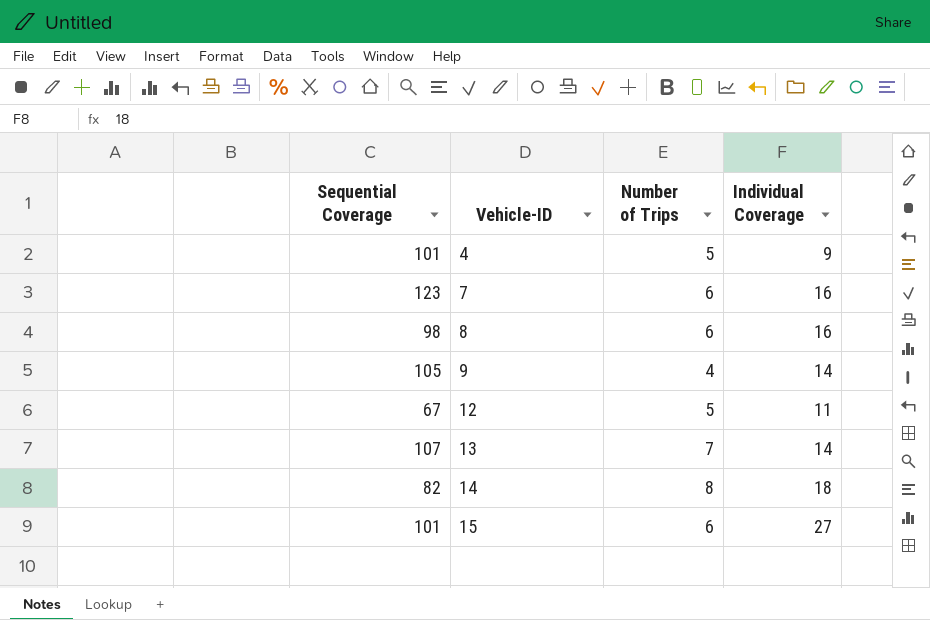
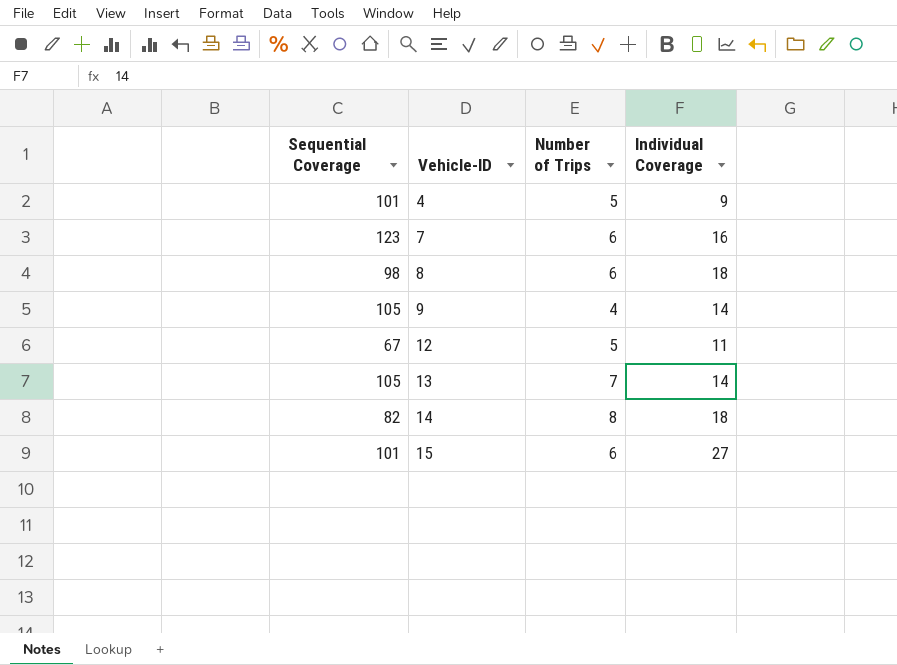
8 | Individual Coverage: 16 -> 18
13 | Sequential Coverage: 107 -> 105

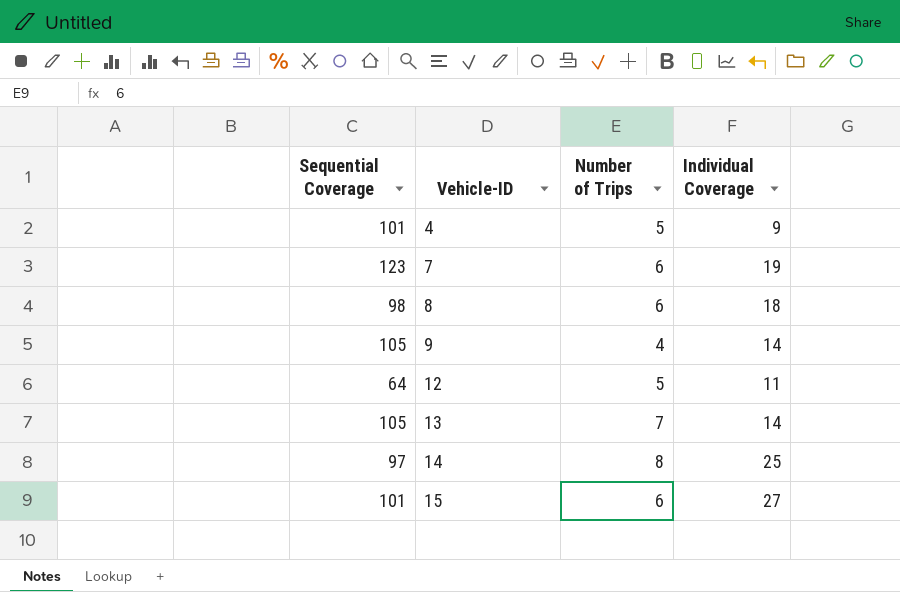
7 | Individual Coverage: 16 -> 19
12 | Sequential Coverage: 67 -> 64
14 | Sequential Coverage: 82 -> 97
14 | Individual Coverage: 18 -> 25

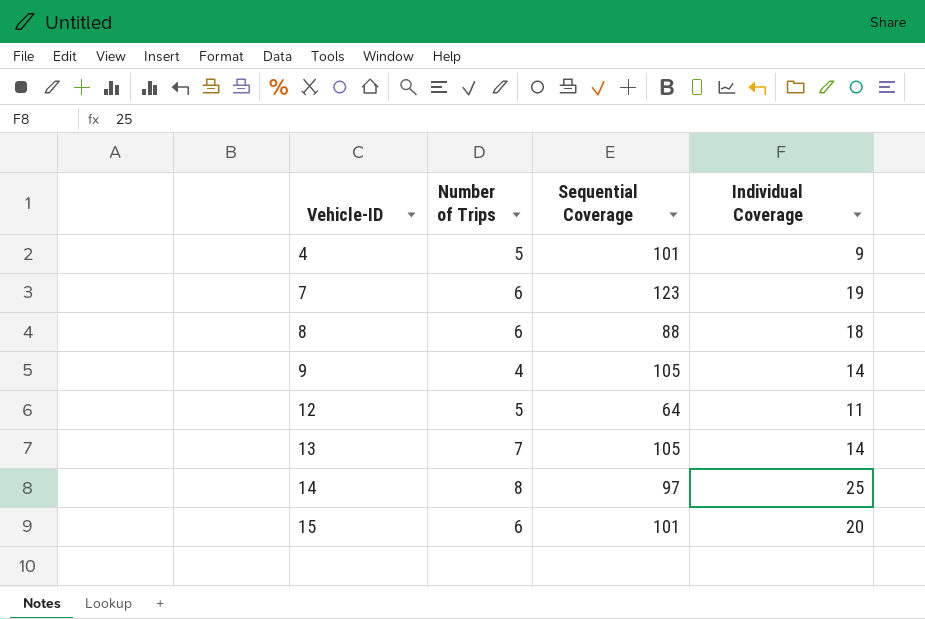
column Sequential Coverage | position: 1 -> 3
8 | Sequential Coverage: 98 -> 88
15 | Individual Coverage: 27 -> 20

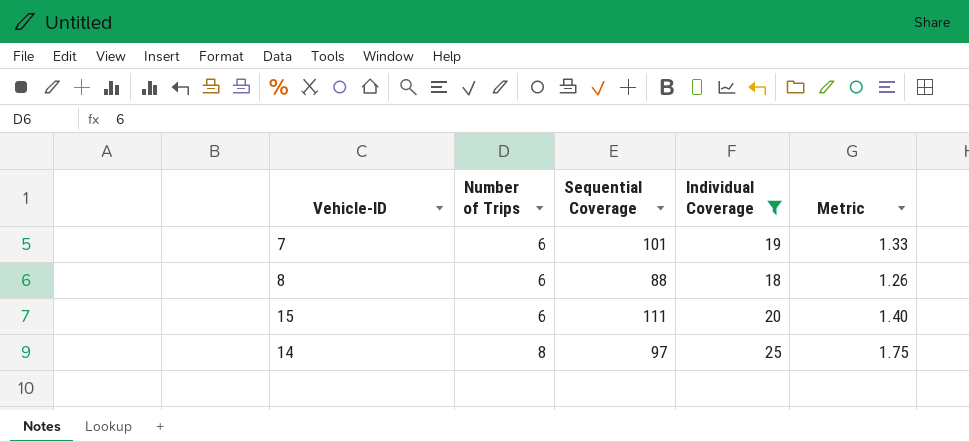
filter: none -> Individual Coverage >= 18
row order: Vehicle-ID ascending -> Number of Trips ascending
column Metric | formula: none -> [Individual Coverage] * 0.07
7 | Sequential Coverage: 123 -> 101
15 | Sequential Coverage: 101 -> 111

